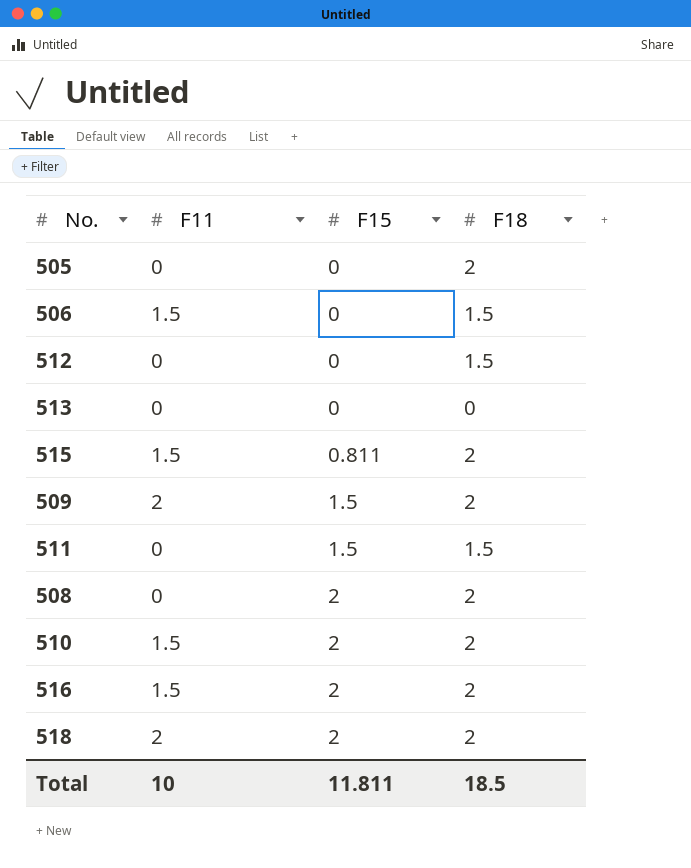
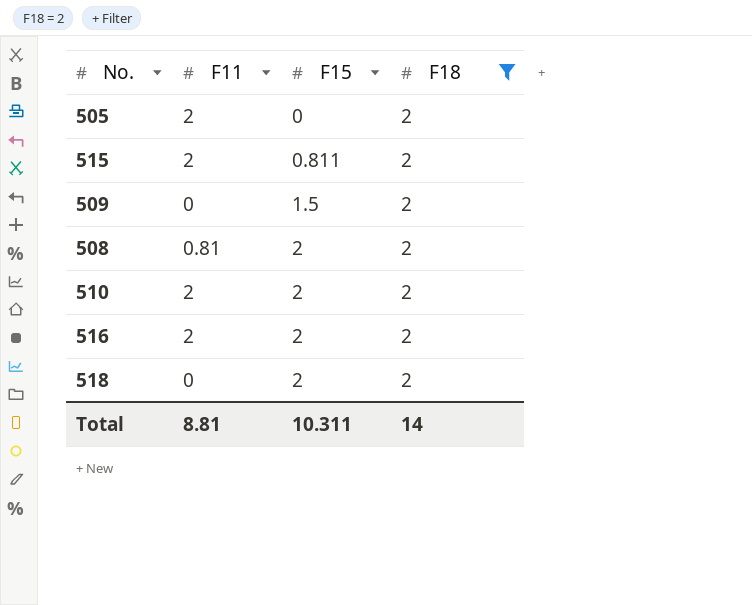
filter: none -> F18 = 2
505 | F11: 0 -> 2
515 | F11: 1.5 -> 2
509 | F11: 2 -> 0
508 | F11: 0 -> 0.81
510 | F11: 1.5 -> 2
516 | F11: 1.5 -> 2
518 | F11: 2 -> 0
Total | F11: 10 -> 8.81
Total | F15: 11.811 -> 10.311
Total | F18: 18.5 -> 14

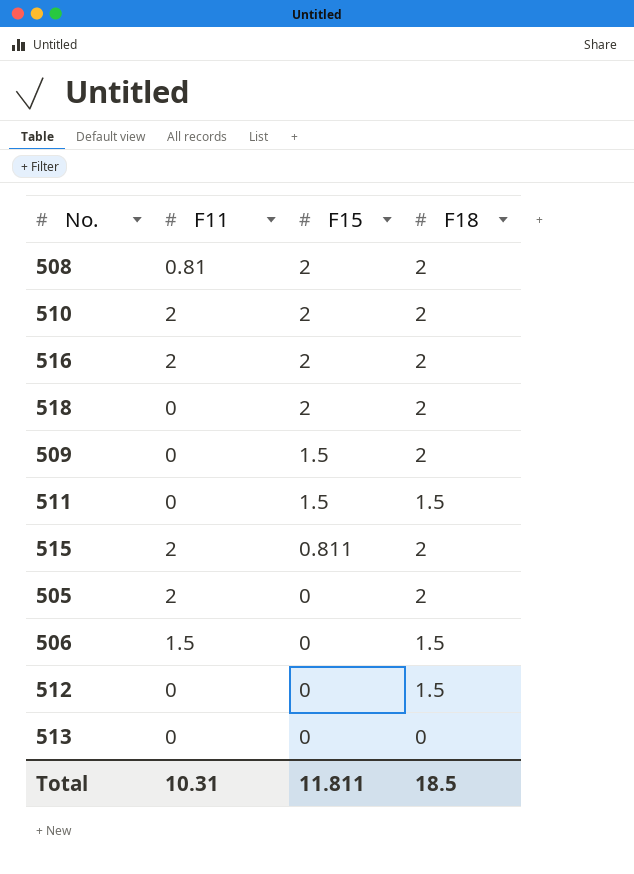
filter: F18 = 2 -> none
row order: F15 ascending -> F15 descending
Total | F11: 8.81 -> 10.31
Total | F15: 10.311 -> 11.811
Total | F18: 14 -> 18.5

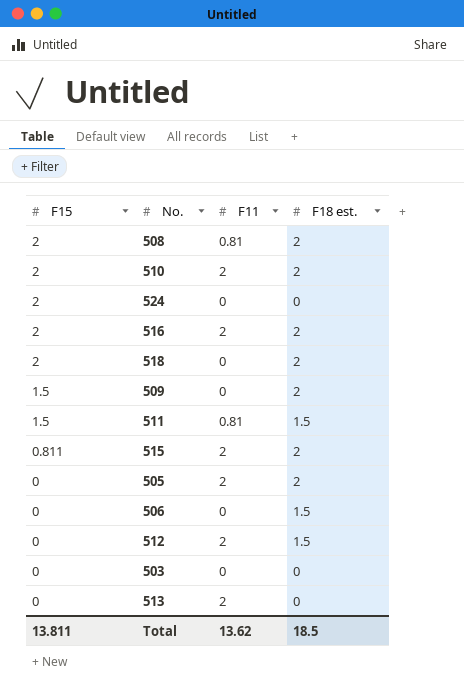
column F15 | position: 3 -> 1
column name: F18 -> F18 est.
row 524: none -> 2 | 0 | 0
511 | F11: 0 -> 0.81
506 | F11: 1.5 -> 0
512 | F11: 0 -> 2
row 503: none -> 0 | 0 | 0
513 | F11: 0 -> 2
Total | F15: 11.811 -> 13.811
Total | F11: 10.31 -> 13.62

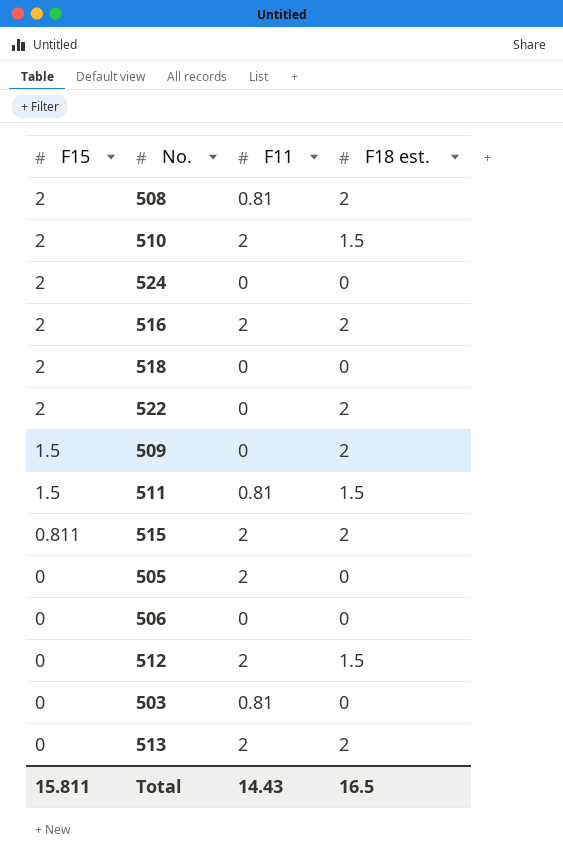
510 | F18 est.: 2 -> 1.5
518 | F18 est.: 2 -> 0
row 522: none -> 2 | 0 | 2
505 | F18 est.: 2 -> 0
506 | F18 est.: 1.5 -> 0
503 | F11: 0 -> 0.81
513 | F18 est.: 0 -> 2
Total | F15: 13.811 -> 15.811
Total | F11: 13.62 -> 14.43
Total | F18 est.: 18.5 -> 16.5

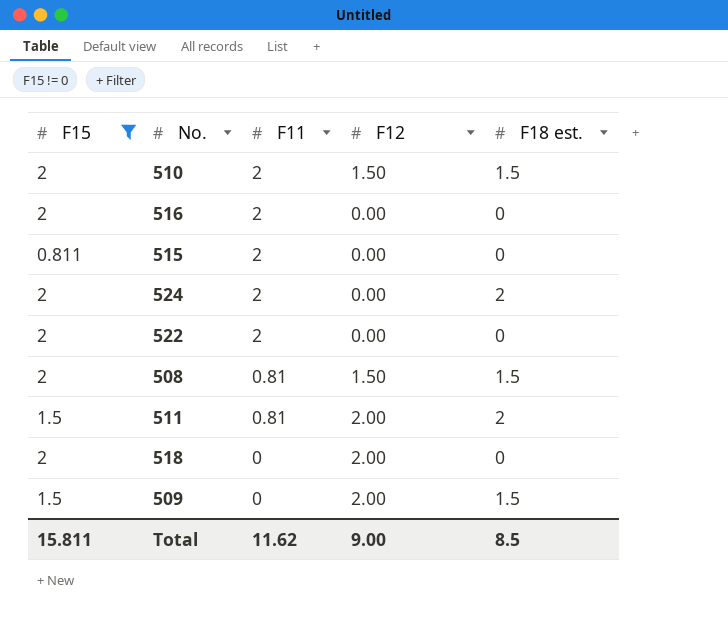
filter: none -> F15 != 0
row order: F15 descending -> F11 descending
column F12 | position: none -> 4
516 | F18 est.: 2 -> 0
515 | F18 est.: 2 -> 0
524 | F11: 0 -> 2
524 | F18 est.: 0 -> 2
522 | F11: 0 -> 2
522 | F18 est.: 2 -> 0
508 | F18 est.: 2 -> 1.5
511 | F18 est.: 1.5 -> 2
509 | F18 est.: 2 -> 1.5
Total | F11: 14.43 -> 11.62
Total | F18 est.: 16.5 -> 8.5

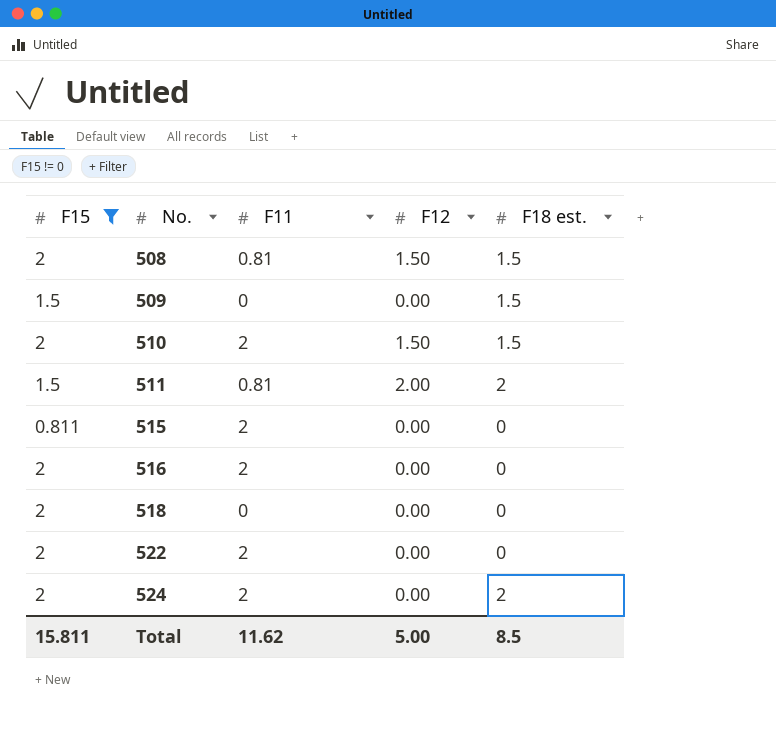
row order: F11 descending -> No. ascending
509 | F12: 2.00 -> 0.00
518 | F12: 2.00 -> 0.00
Total | F12: 9.00 -> 5.00

